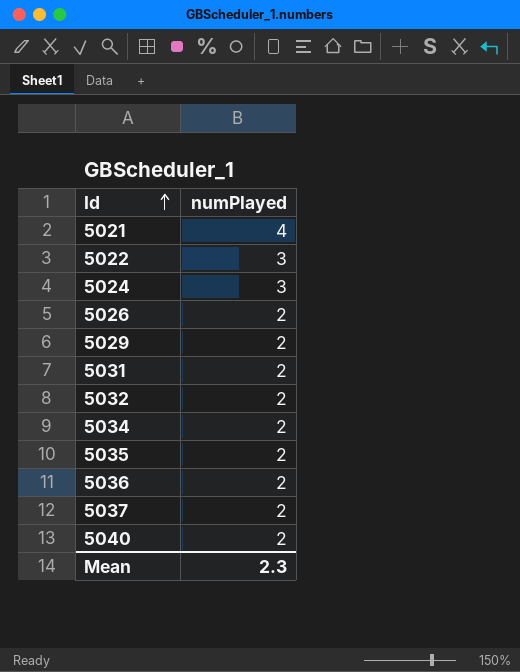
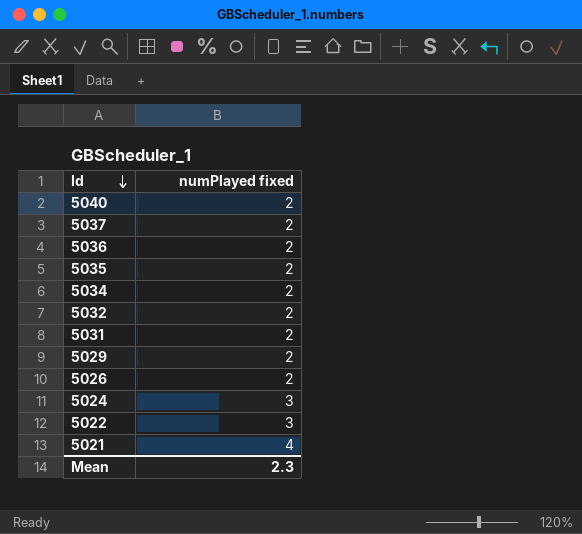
row order: Id ascending -> Id descending
column name: numPlayed -> numPlayed fixed

